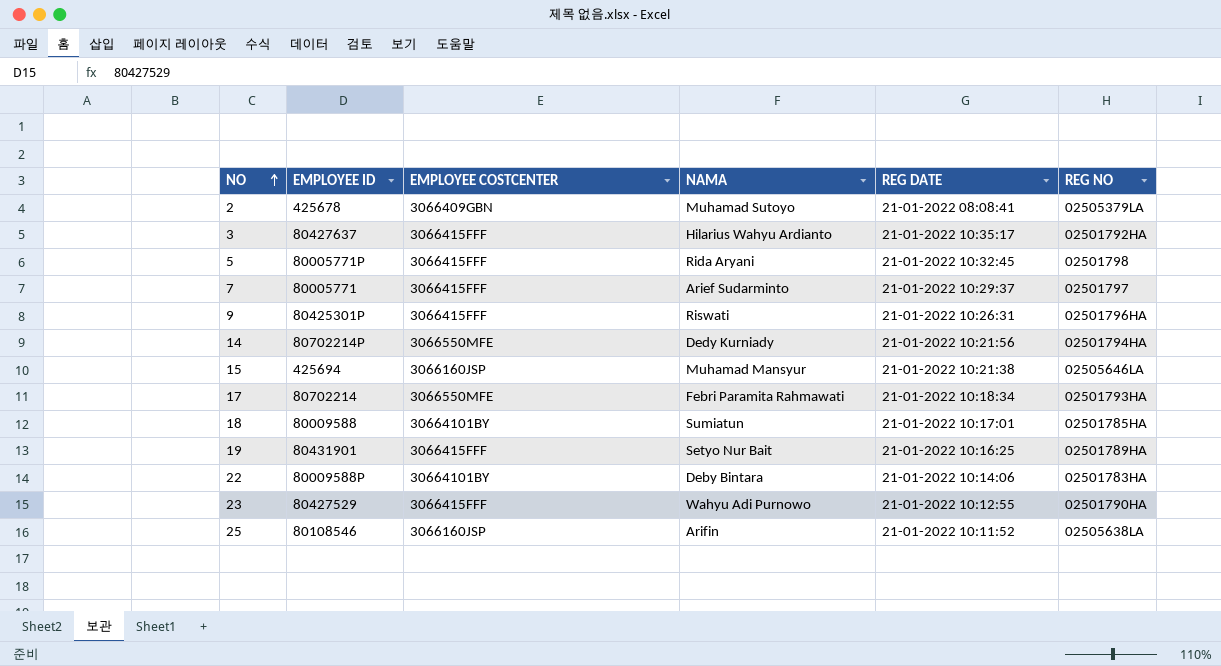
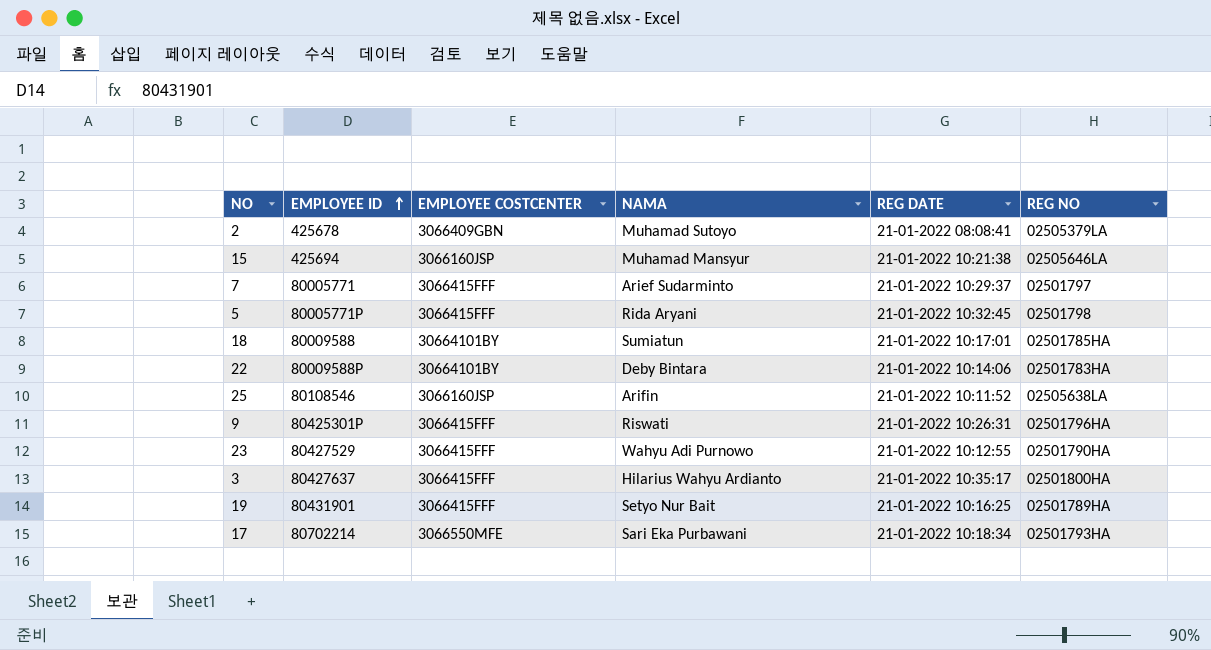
row order: NO ascending -> EMPLOYEE ID ascending
row 14: 80702214P | 3066550MFE | Dedy Kurniady | 21-01-2022 10:21:56 | 02501794HA -> none
3 | REG NO: 02501792HA -> 02501800HA
17 | NAMA: Febri Paramita Rahmawati -> Sari Eka Purbawani

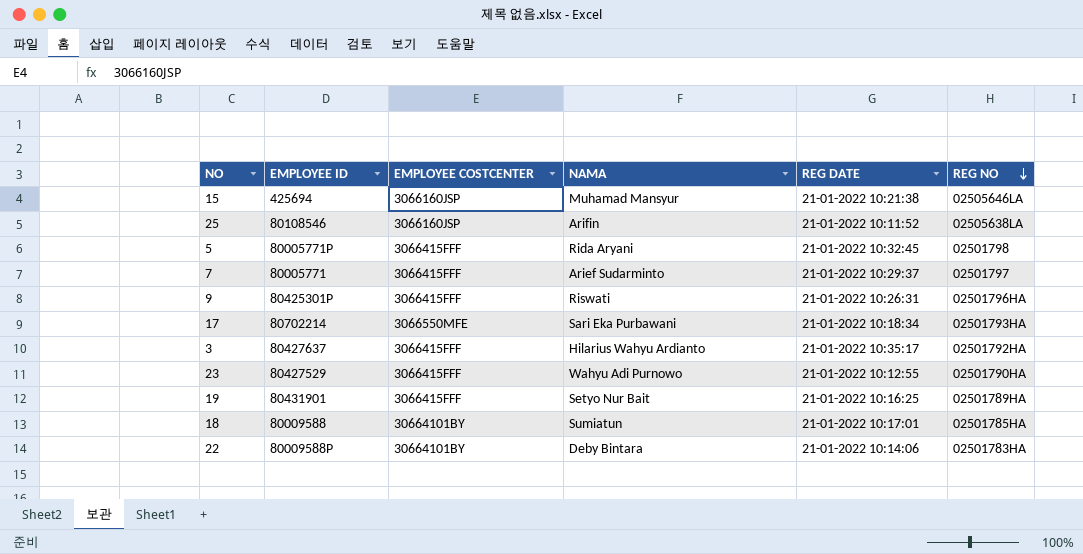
row order: EMPLOYEE ID ascending -> REG NO descending
row 2: 425678 | 3066409GBN | Muhamad Sutoyo | 21-01-2022 08:08:41 | 02505379LA -> none
3 | REG NO: 02501800HA -> 02501792HA

